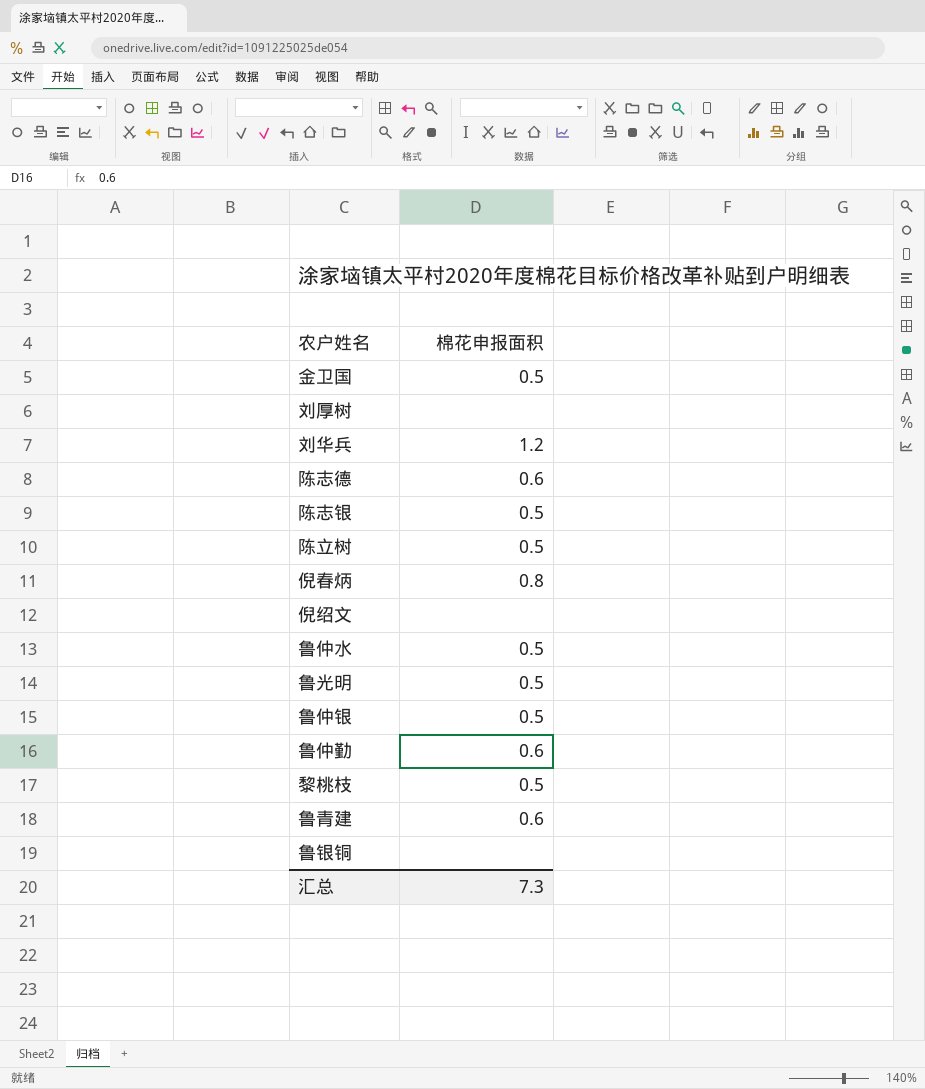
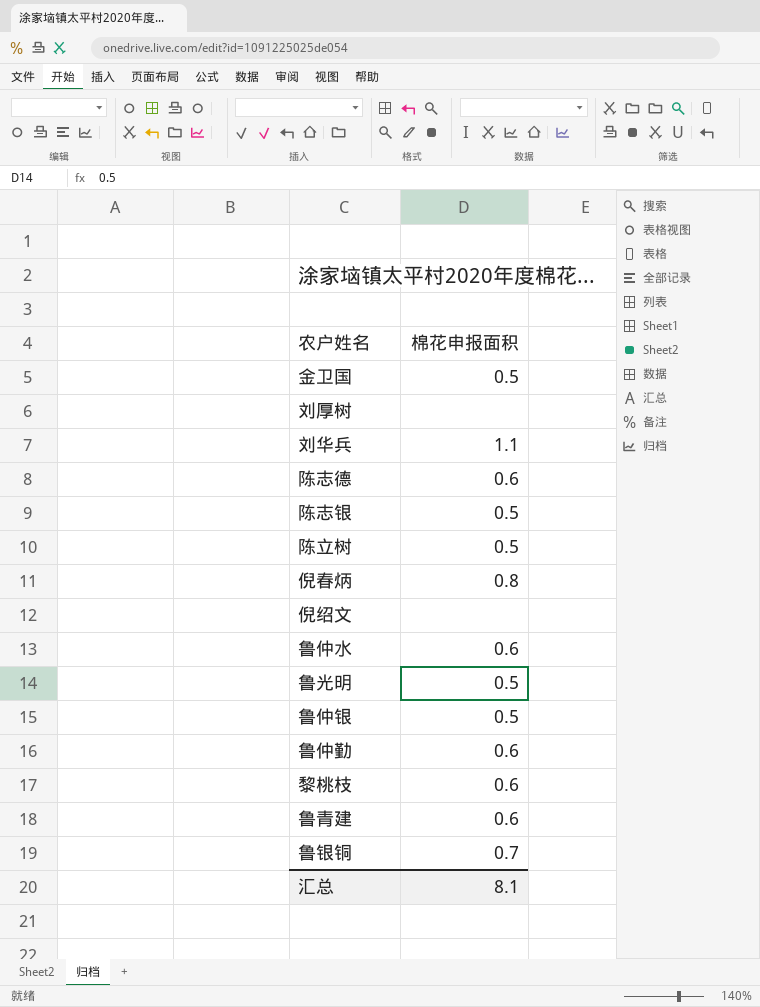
刘华兵 | 棉花申报面积: 1.2 -> 1.1
鲁仲水 | 棉花申报面积: 0.5 -> 0.6
黎桃枝 | 棉花申报面积: 0.5 -> 0.6
鲁银铜 | 棉花申报面积: none -> 0.7
汇总 | 棉花申报面积: 7.3 -> 8.1

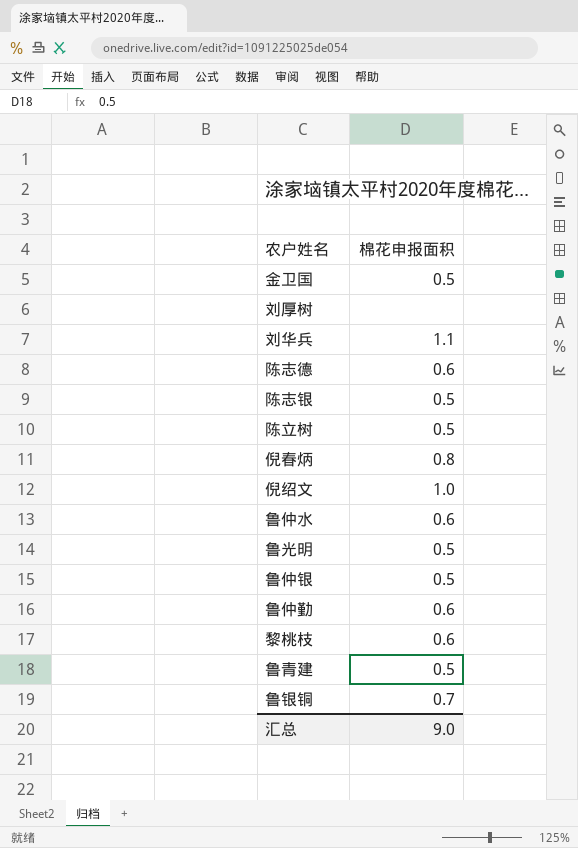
倪绍文 | 棉花申报面积: none -> 1.0
鲁青建 | 棉花申报面积: 0.6 -> 0.5
汇总 | 棉花申报面积: 8.1 -> 9.0

